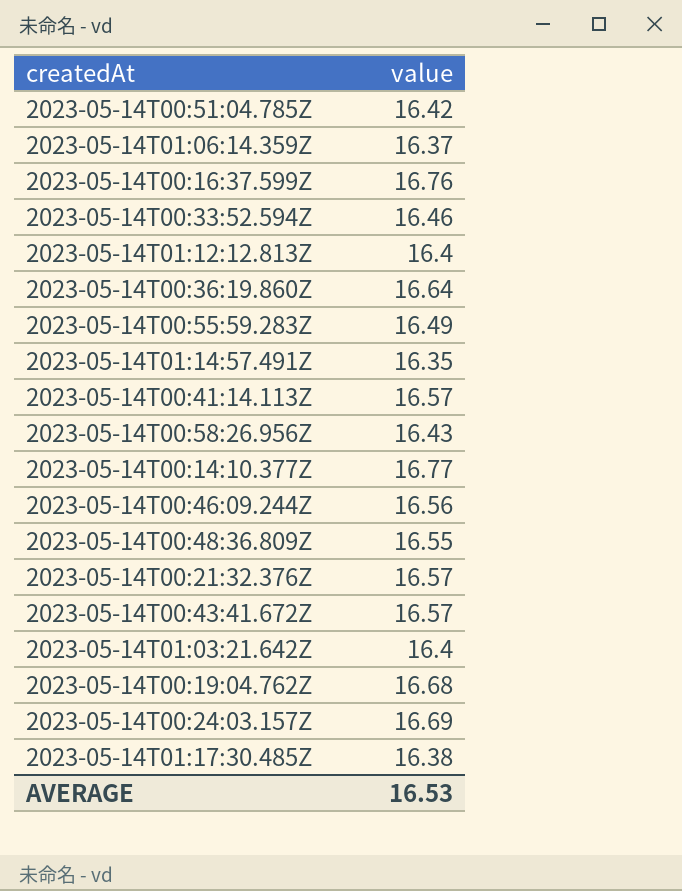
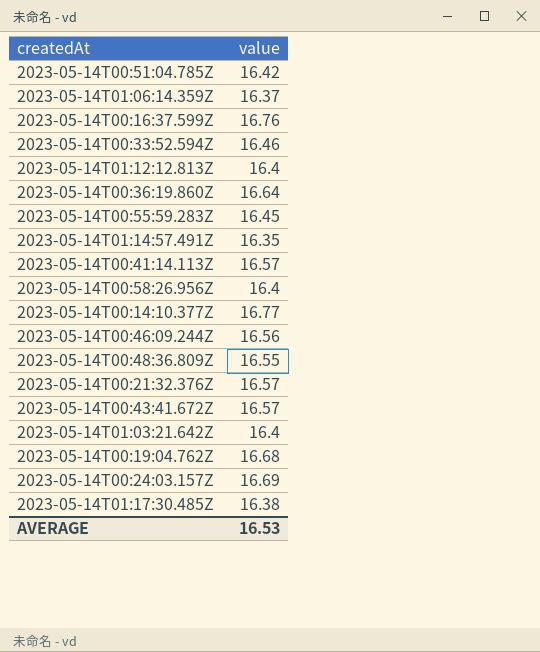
2023-05-14T00:55:59.283Z | value: 16.49 -> 16.45
2023-05-14T00:58:26.956Z | value: 16.43 -> 16.4

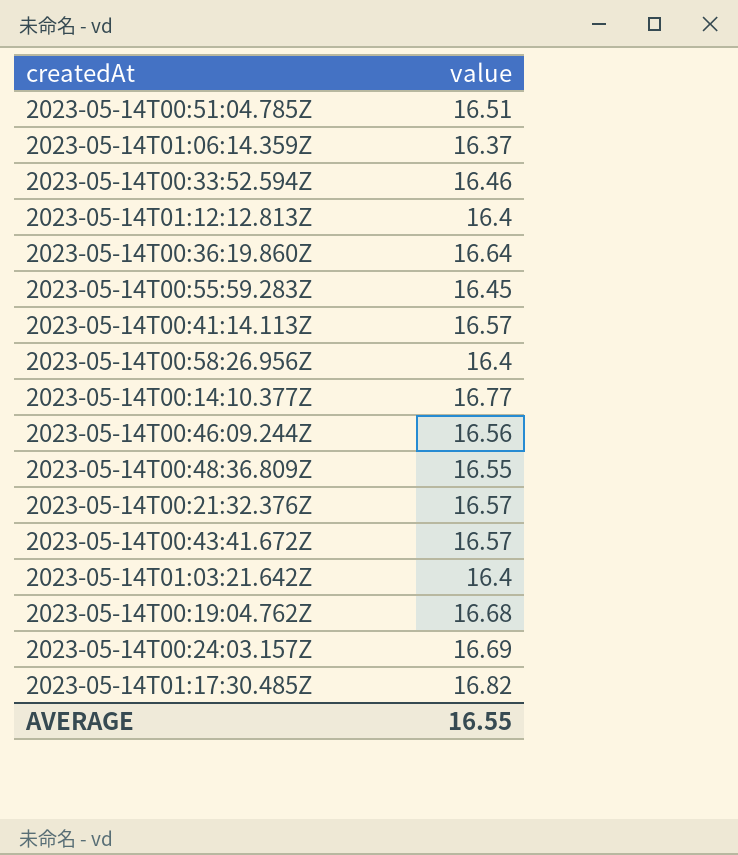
row 2023-05-14T00:16:37.599Z: 16.76 -> none
row 2023-05-14T01:14:57.491Z: 16.35 -> none
2023-05-14T00:51:04.785Z | value: 16.42 -> 16.51
2023-05-14T01:17:30.485Z | value: 16.38 -> 16.82
AVERAGE | value: 16.53 -> 16.55

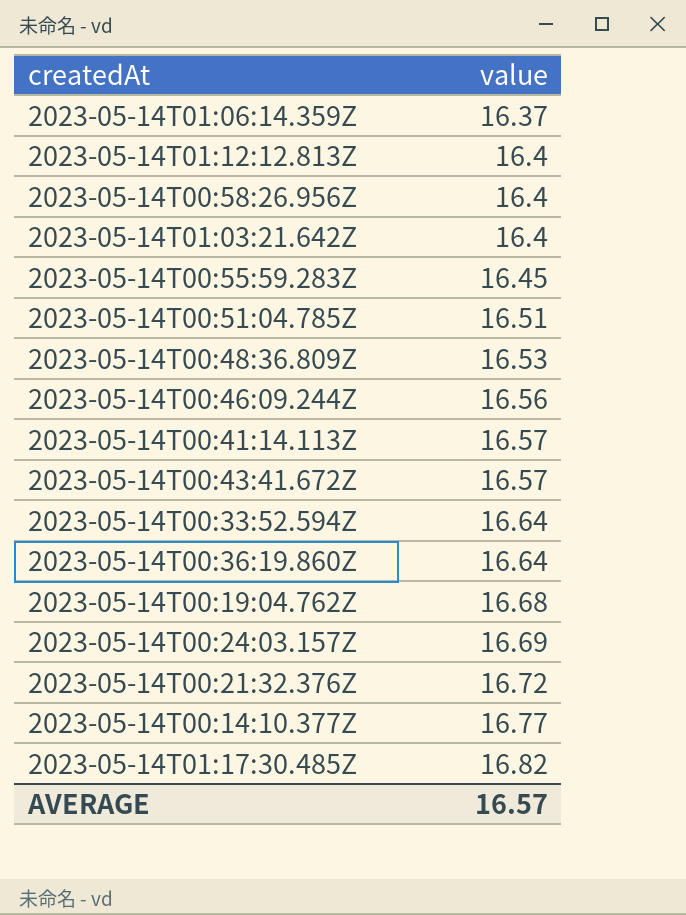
row order: none -> value ascending
2023-05-14T00:48:36.809Z | value: 16.55 -> 16.53
2023-05-14T00:33:52.594Z | value: 16.46 -> 16.64
2023-05-14T00:21:32.376Z | value: 16.57 -> 16.72
AVERAGE | value: 16.55 -> 16.57

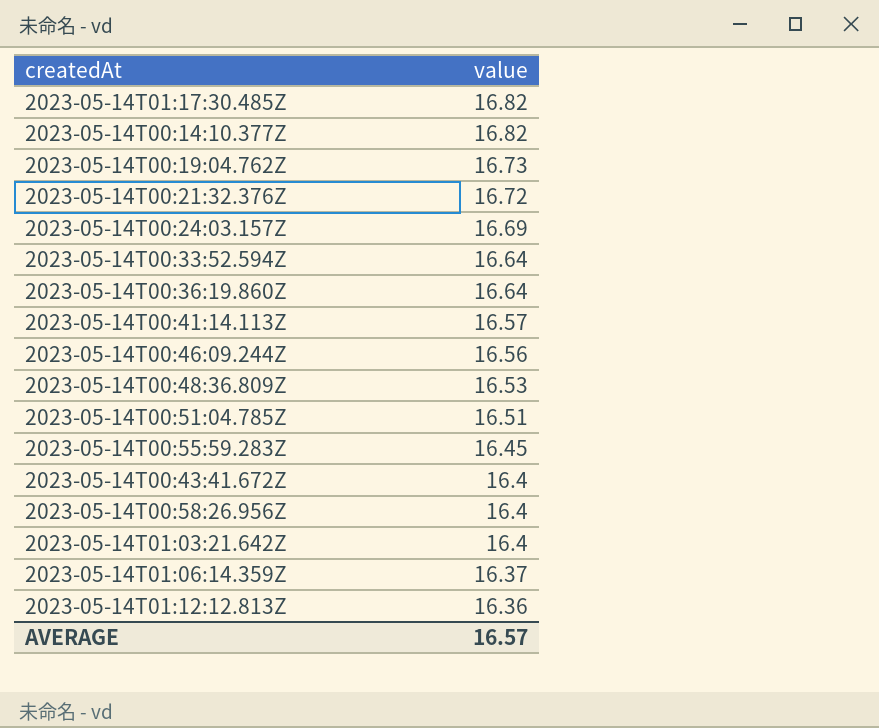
row order: value ascending -> value descending
2023-05-14T00:14:10.377Z | value: 16.77 -> 16.82
2023-05-14T00:19:04.762Z | value: 16.68 -> 16.73
2023-05-14T00:43:41.672Z | value: 16.57 -> 16.4
2023-05-14T01:12:12.813Z | value: 16.4 -> 16.36

